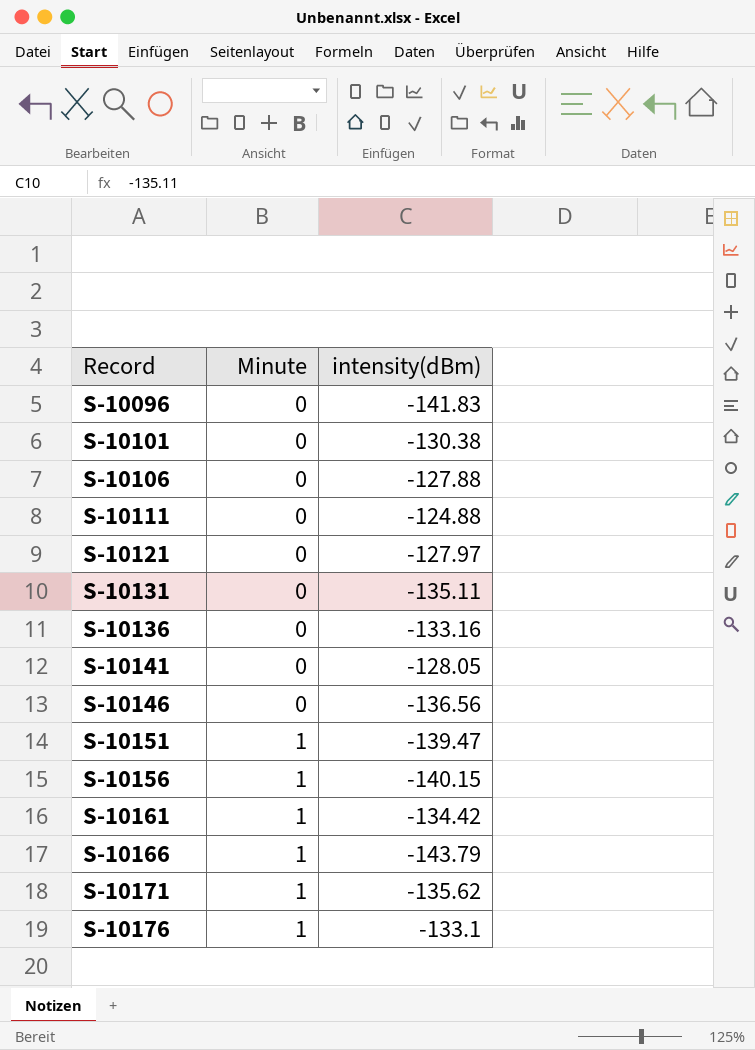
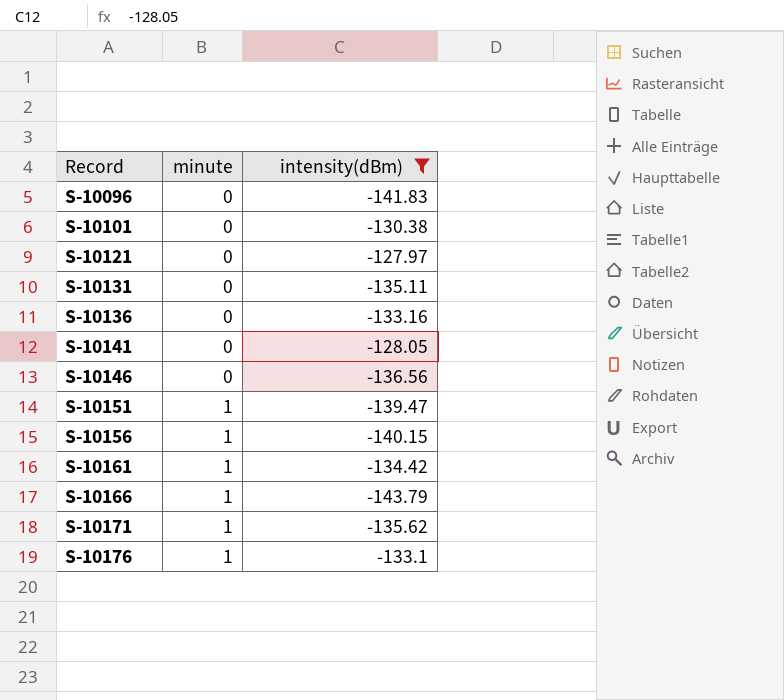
filter: none -> intensity(dBm) <= -127.97
column name: Minute -> minute

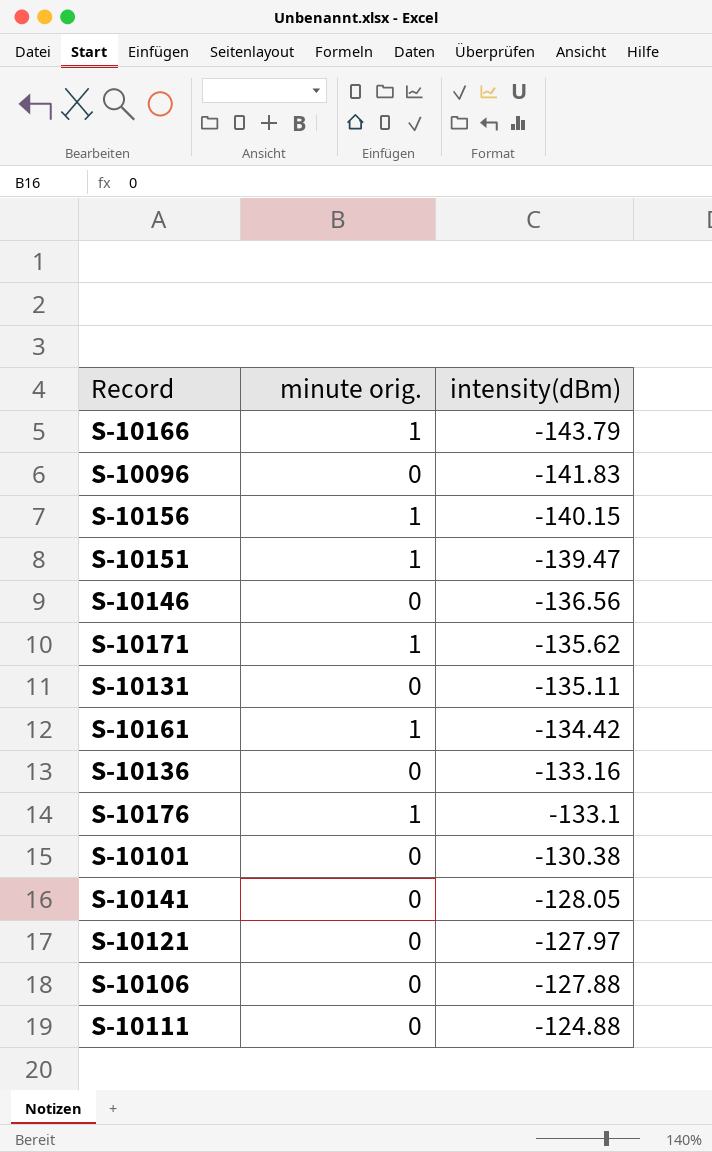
filter: intensity(dBm) <= -127.97 -> none
row order: Record ascending -> intensity(dBm) ascending
column name: minute -> minute orig.

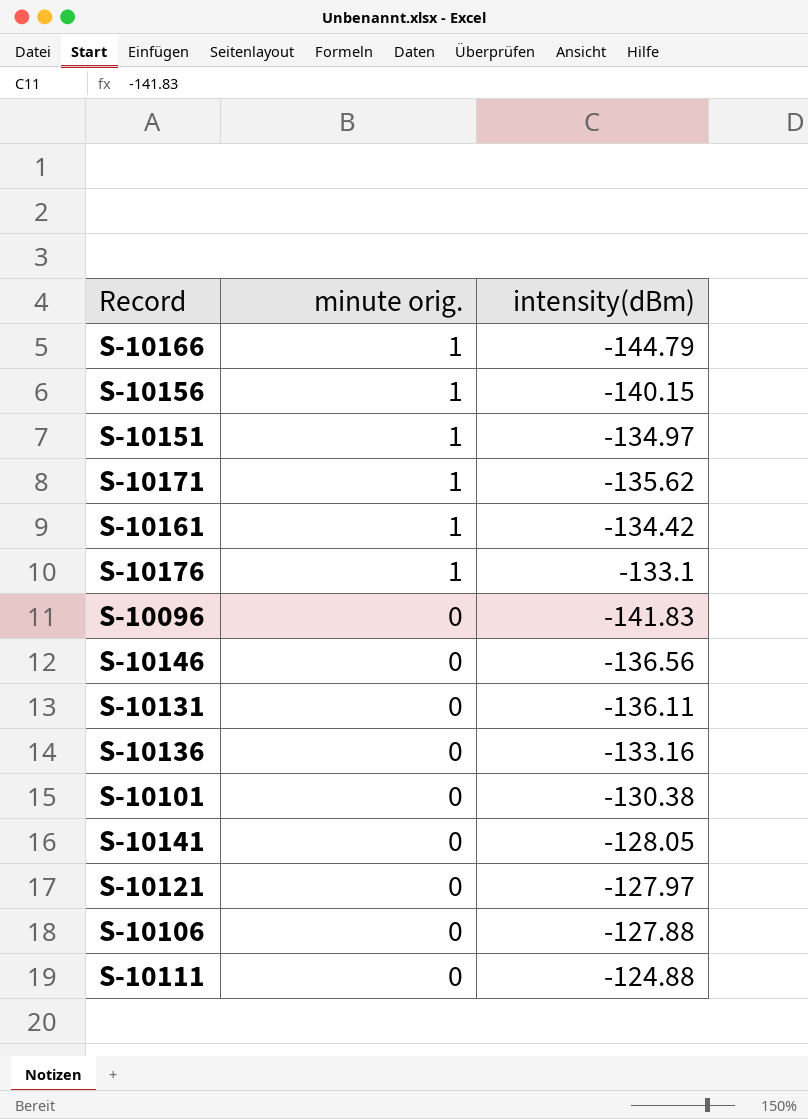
row order: intensity(dBm) ascending -> minute orig. descending
S-10166 | intensity(dBm): -143.79 -> -144.79
S-10151 | intensity(dBm): -139.47 -> -134.97
S-10131 | intensity(dBm): -135.11 -> -136.11

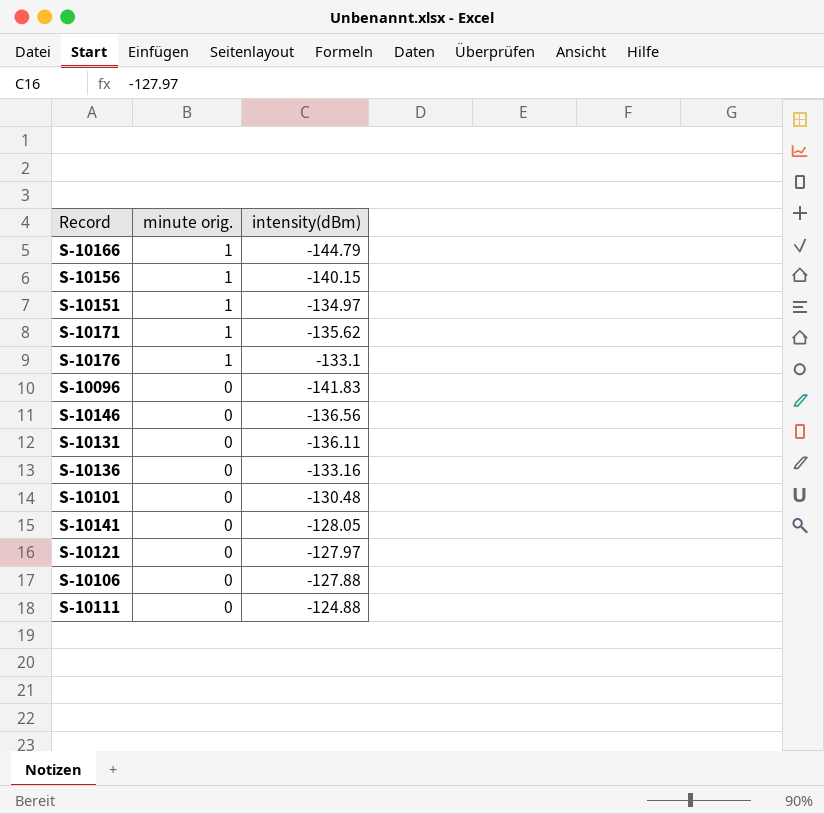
row S-10161: 1 | -134.42 -> none
S-10101 | intensity(dBm): -130.38 -> -130.48

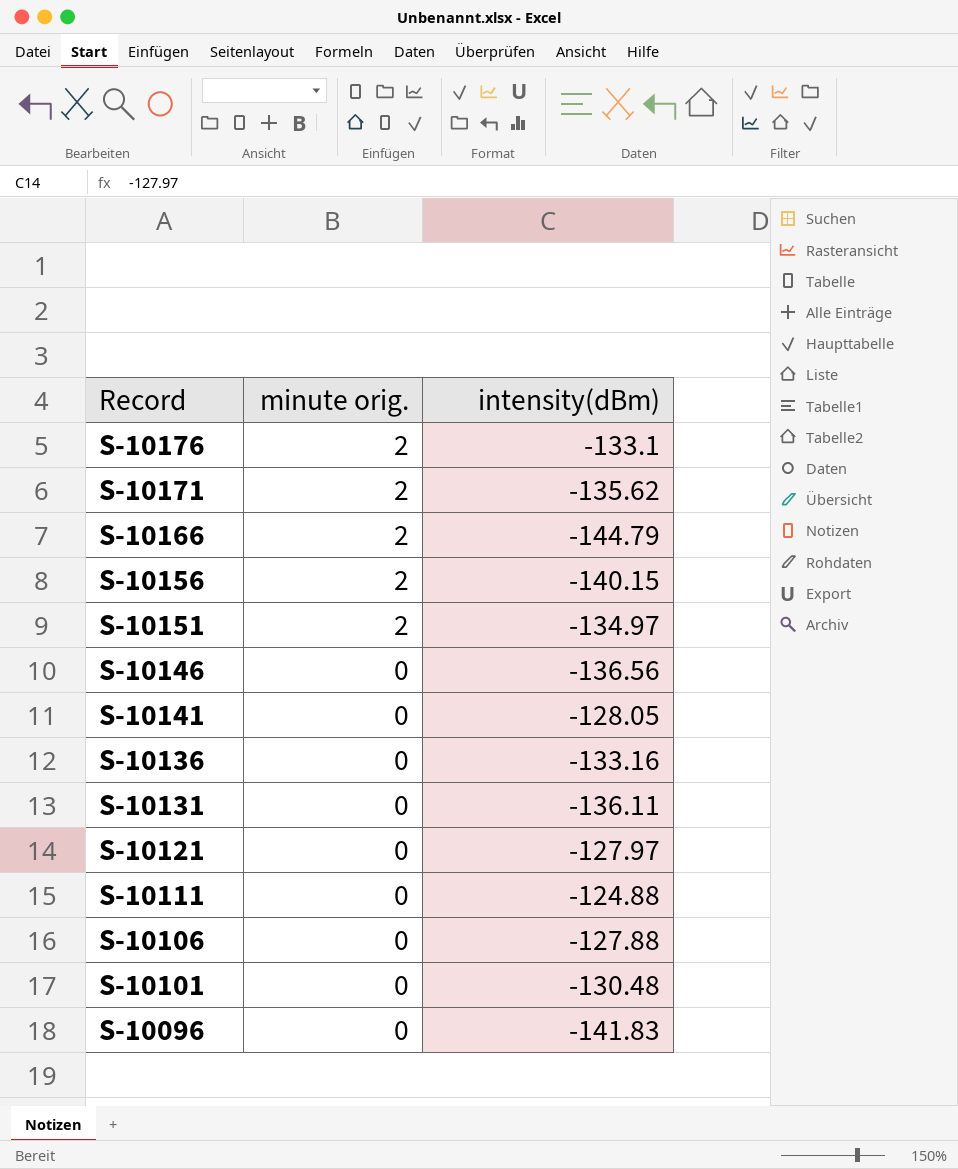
row order: minute orig. descending -> Record descending
S-10176 | minute orig.: 1 -> 2
S-10171 | minute orig.: 1 -> 2
S-10166 | minute orig.: 1 -> 2
S-10156 | minute orig.: 1 -> 2
S-10151 | minute orig.: 1 -> 2

